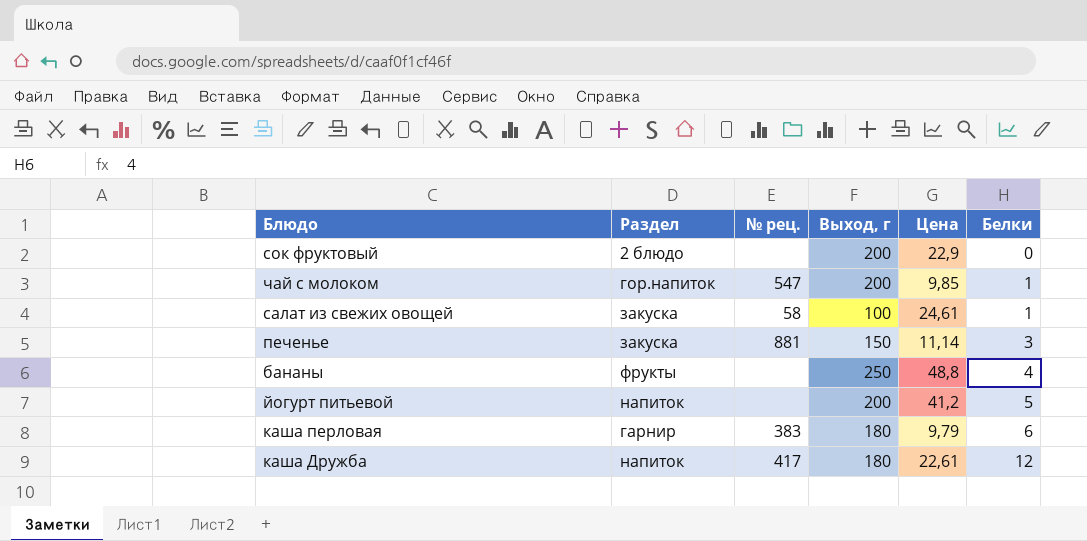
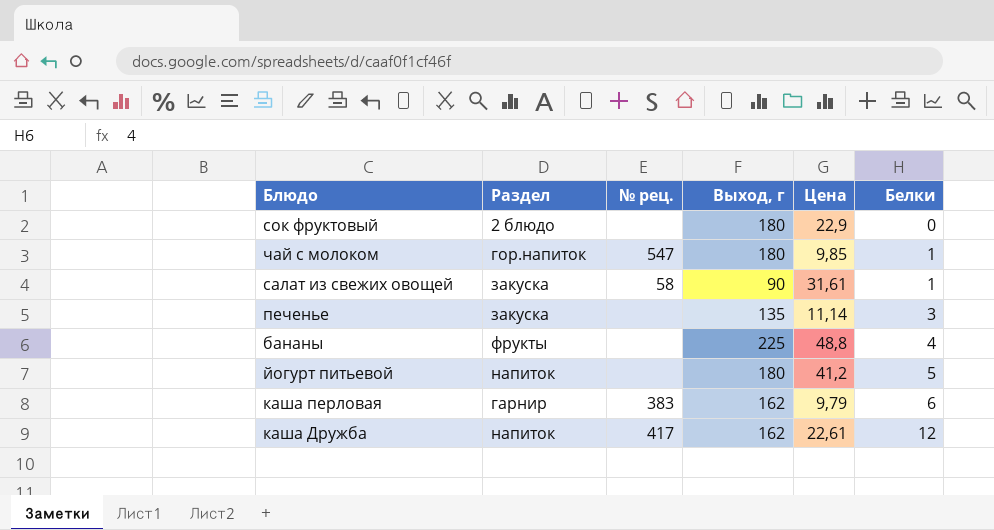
сок фруктовый | Выход, г: 200 -> 180
чай с молоком | Выход, г: 200 -> 180
салат из свежих овощей | Выход, г: 100 -> 90
салат из свежих овощей | Цена: 24,61 -> 31,61
печенье | № рец.: 881 -> none
печенье | Выход, г: 150 -> 135
бананы | Выход, г: 250 -> 225
йогурт питьевой | Выход, г: 200 -> 180
каша перловая | Выход, г: 180 -> 162
каша Дружба | Выход, г: 180 -> 162

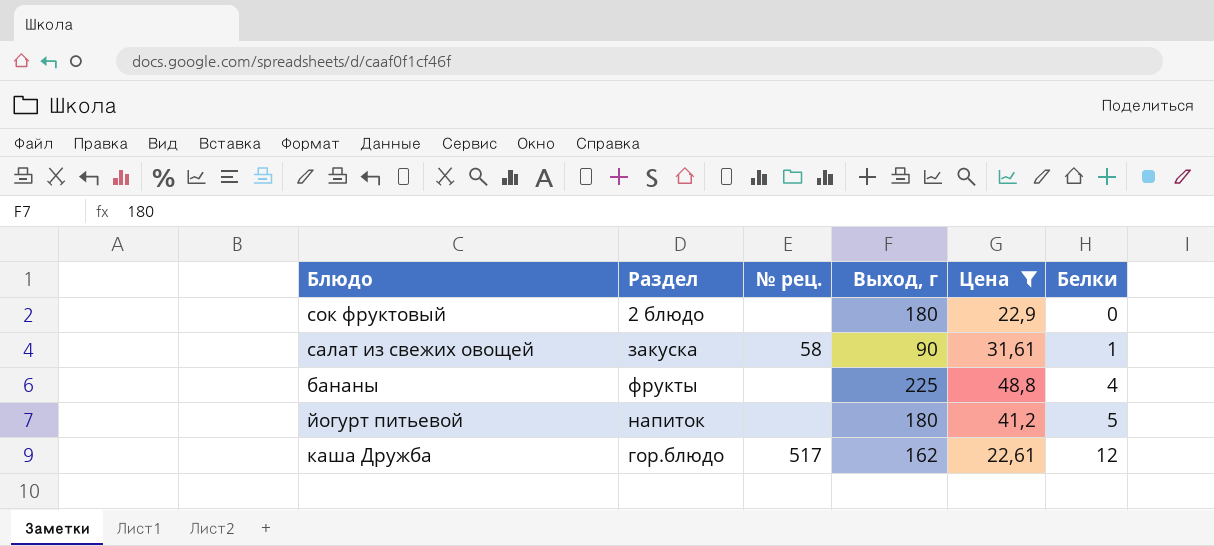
filter: none -> Цена >= 22,61
каша Дружба | Раздел: напиток -> гор.блюдо
каша Дружба | № рец.: 417 -> 517

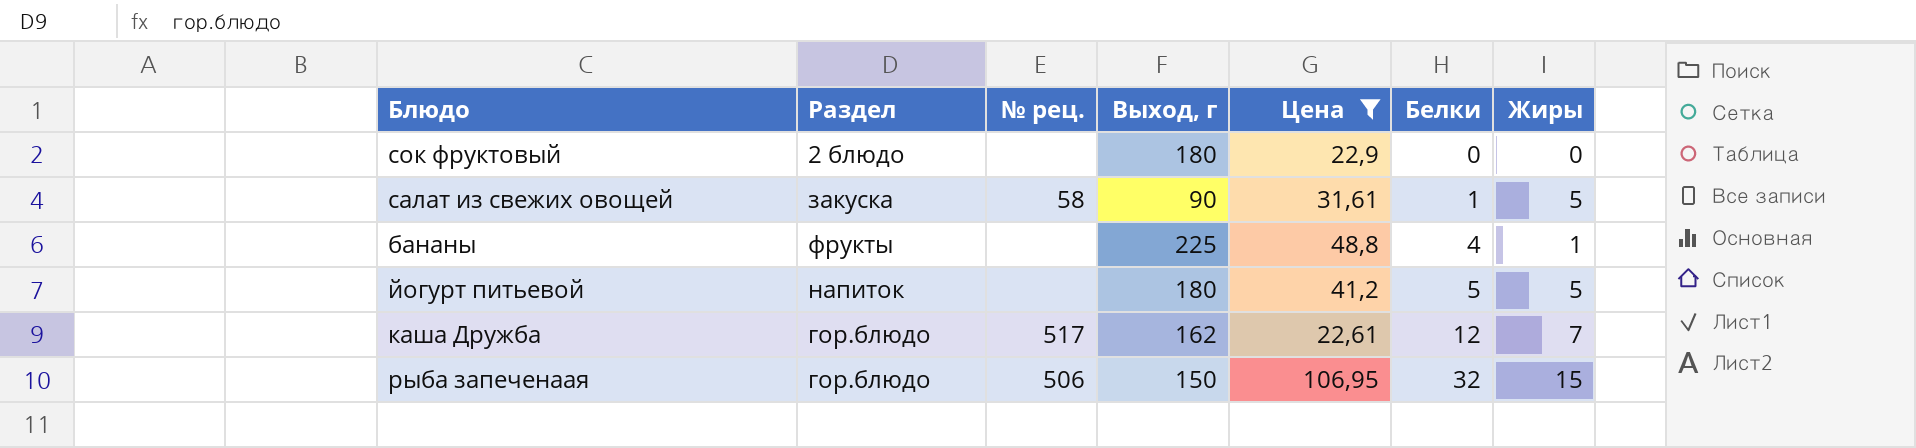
column Жиры | position: none -> 7
row рыба запеченаая: none -> гор.блюдо | 506 | 150 | 106,95 | 32 | 15

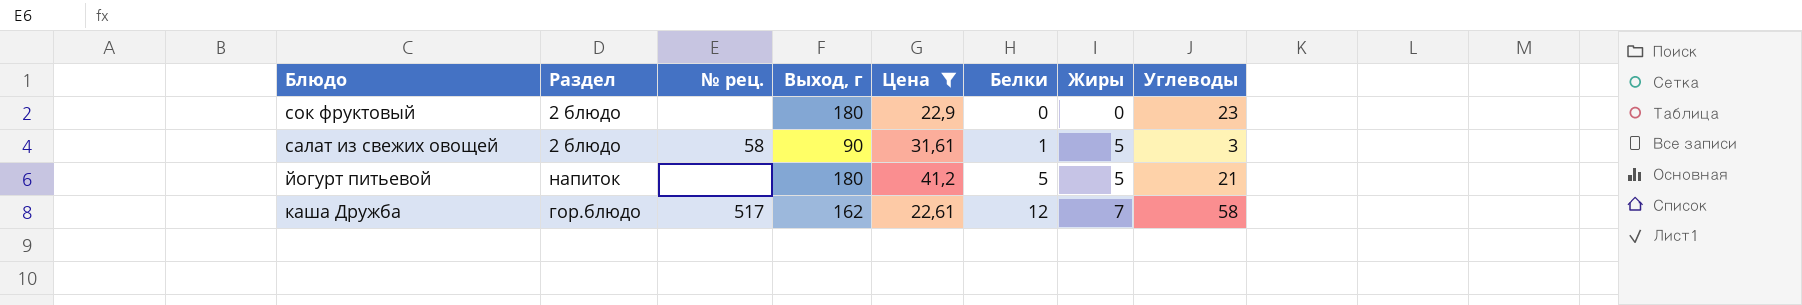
column Углеводы | position: none -> 8
row бананы: фрукты | none | 225 | 48,8 | 4 | 1 -> none
row рыба запеченаая: гор.блюдо | 506 | 150 | 106,95 | 32 | 15 -> none
салат из свежих овощей | Раздел: закуска -> 2 блюдо

